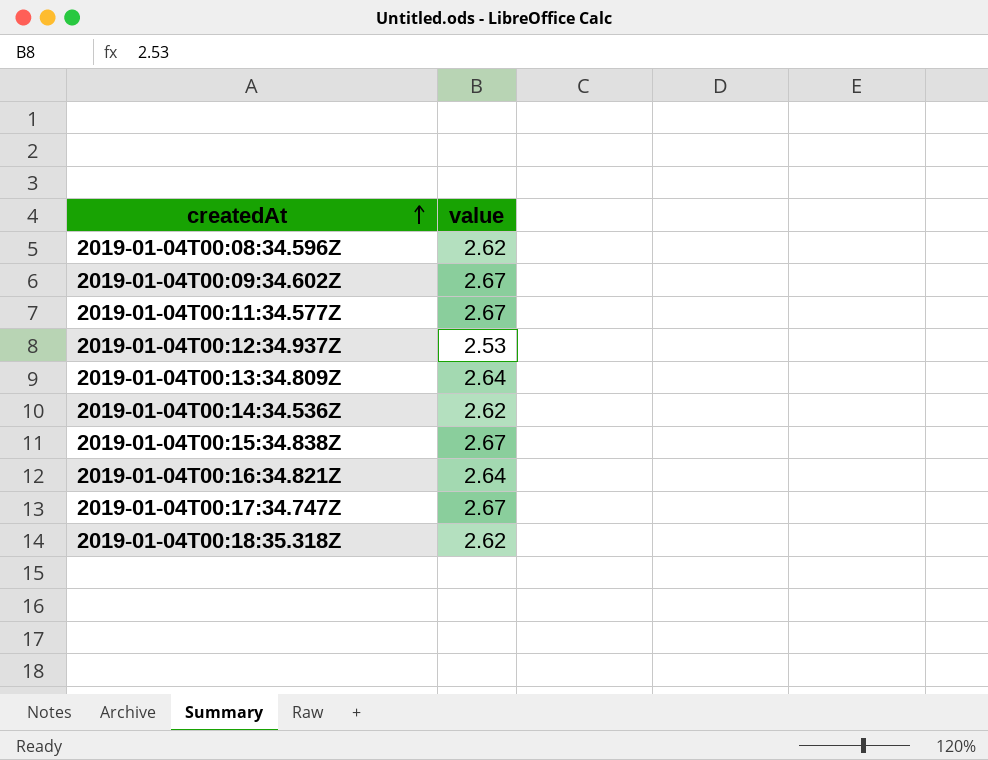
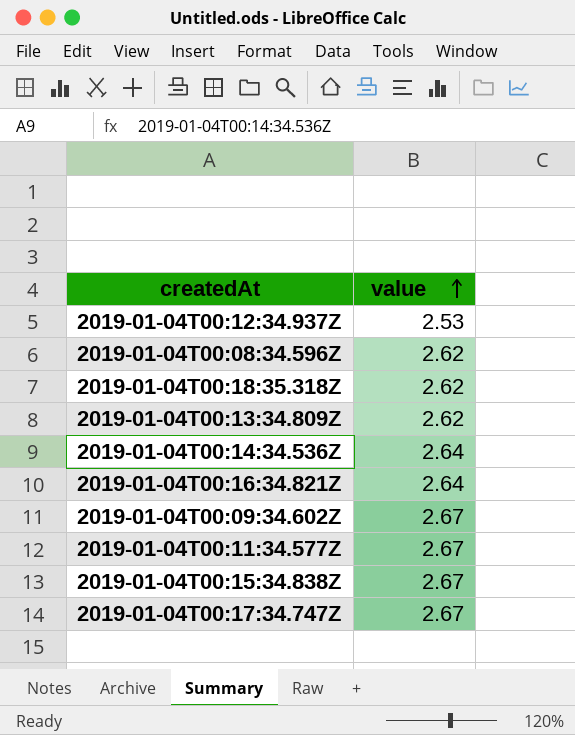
row order: createdAt ascending -> value ascending
2019-01-04T00:13:34.809Z | value: 2.64 -> 2.62
2019-01-04T00:14:34.536Z | value: 2.62 -> 2.64

